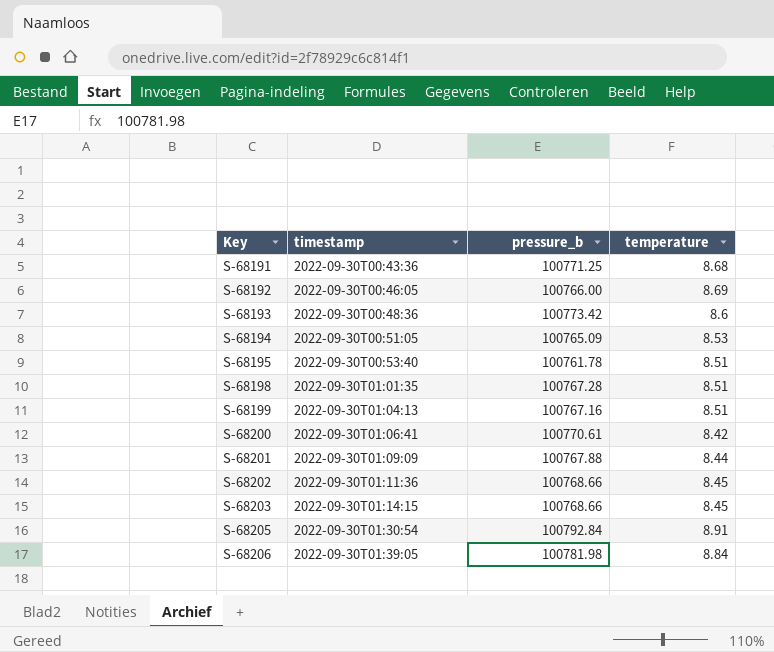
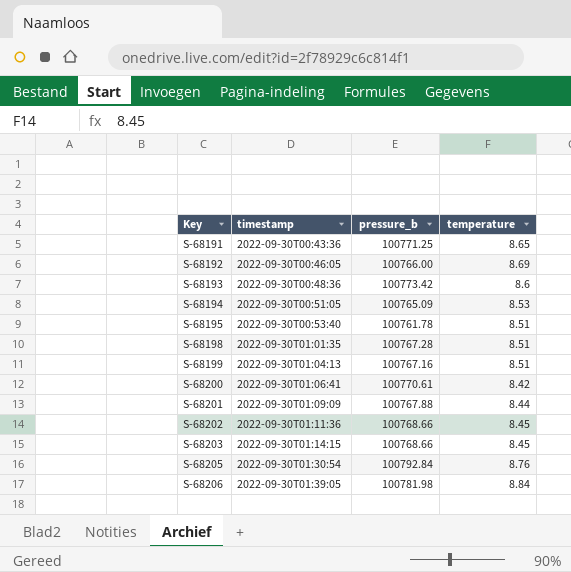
S-68191 | temperature: 8.68 -> 8.65
S-68205 | temperature: 8.91 -> 8.76

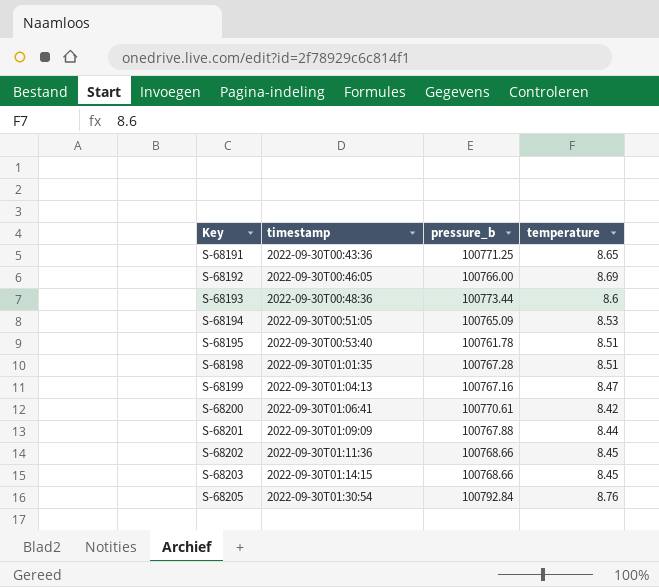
row S-68206: 2022-09-30T01:39:05 | 100781.98 | 8.84 -> none
S-68193 | pressure_b: 100773.42 -> 100773.44
S-68199 | temperature: 8.51 -> 8.47

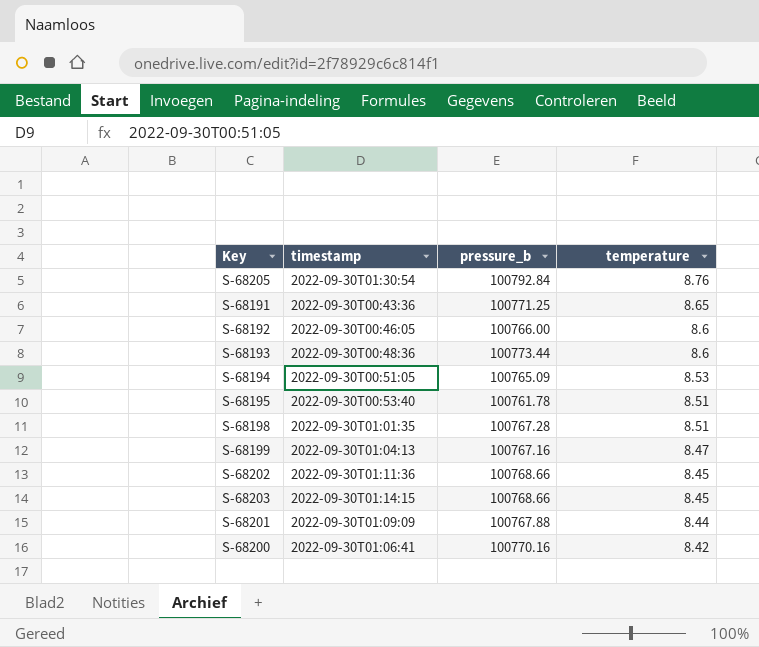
row order: Key ascending -> temperature descending
S-68192 | temperature: 8.69 -> 8.6
S-68200 | pressure_b: 100770.61 -> 100770.16

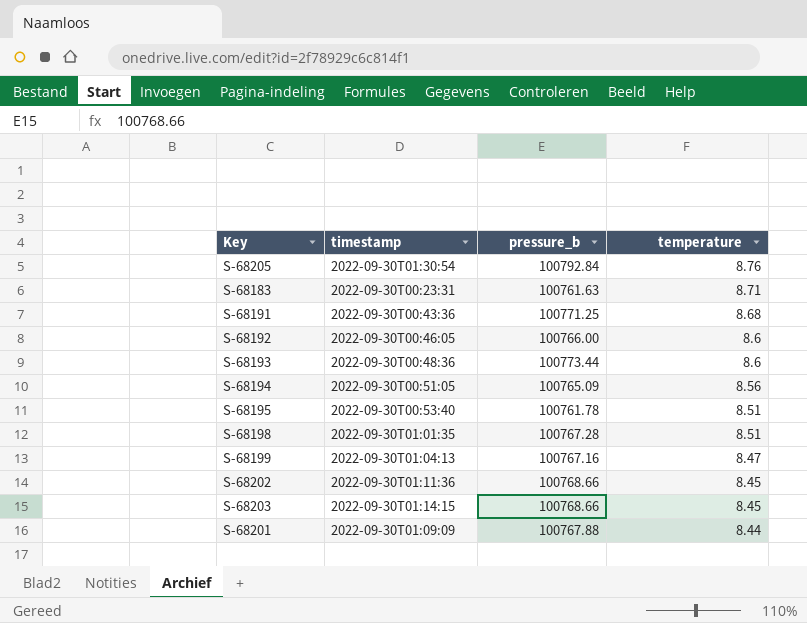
row S-68200: 2022-09-30T01:06:41 | 100770.16 | 8.42 -> none
row S-68183: none -> 2022-09-30T00:23:31 | 100761.63 | 8.71
S-68191 | temperature: 8.65 -> 8.68
S-68194 | temperature: 8.53 -> 8.56

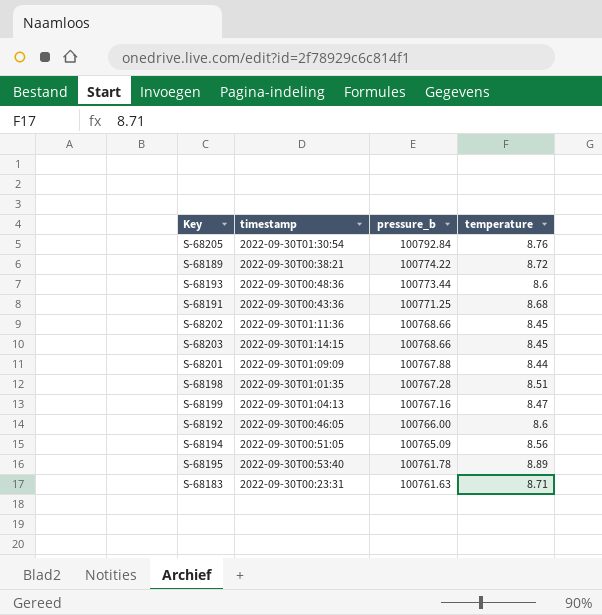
row order: temperature descending -> pressure_b descending
row S-68189: none -> 2022-09-30T00:38:21 | 100774.22 | 8.72
S-68195 | temperature: 8.51 -> 8.89

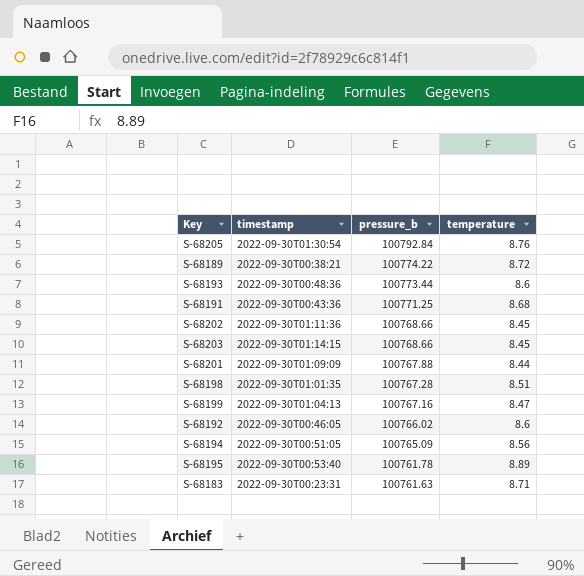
S-68192 | pressure_b: 100766.00 -> 100766.02

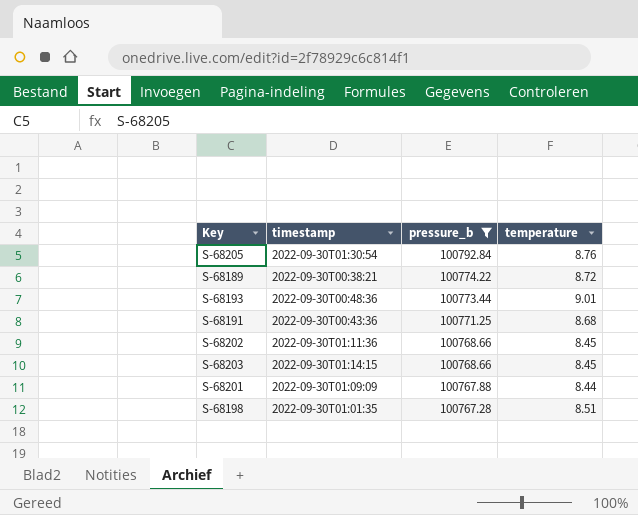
filter: none -> pressure_b >= 100767.28
S-68193 | temperature: 8.6 -> 9.01

